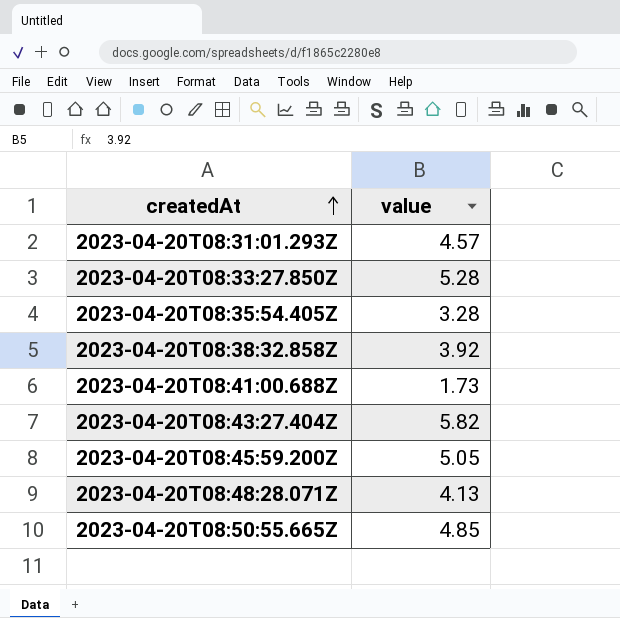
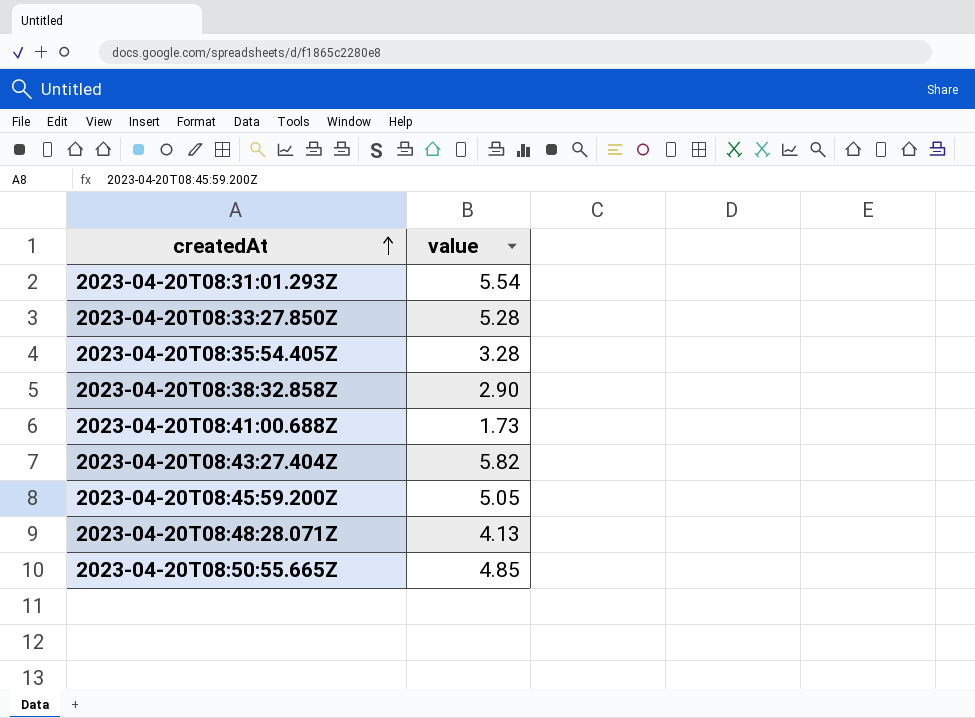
2023-04-20T08:31:01.293Z | value: 4.57 -> 5.54
2023-04-20T08:38:32.858Z | value: 3.92 -> 2.90

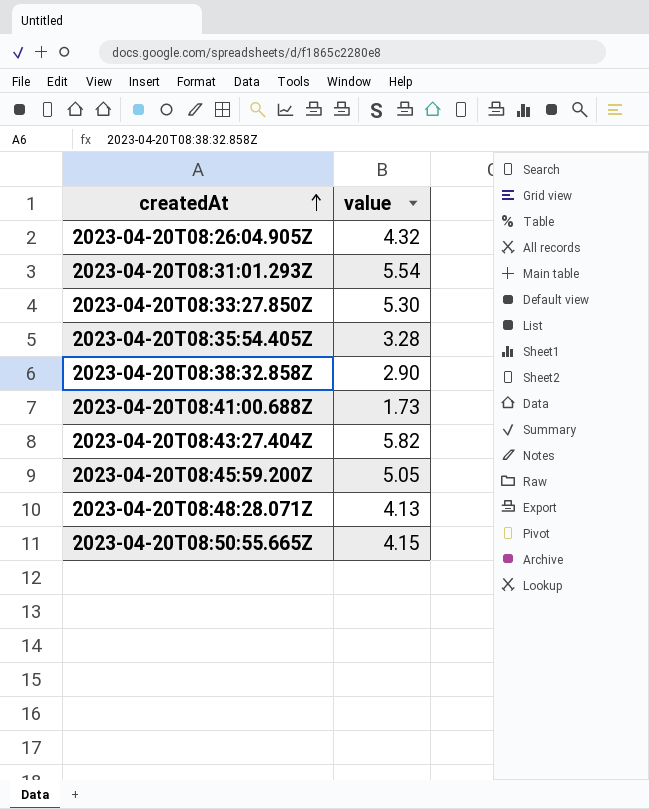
row 2023-04-20T08:26:04.905Z: none -> 4.32
2023-04-20T08:33:27.850Z | value: 5.28 -> 5.30
2023-04-20T08:50:55.665Z | value: 4.85 -> 4.15

